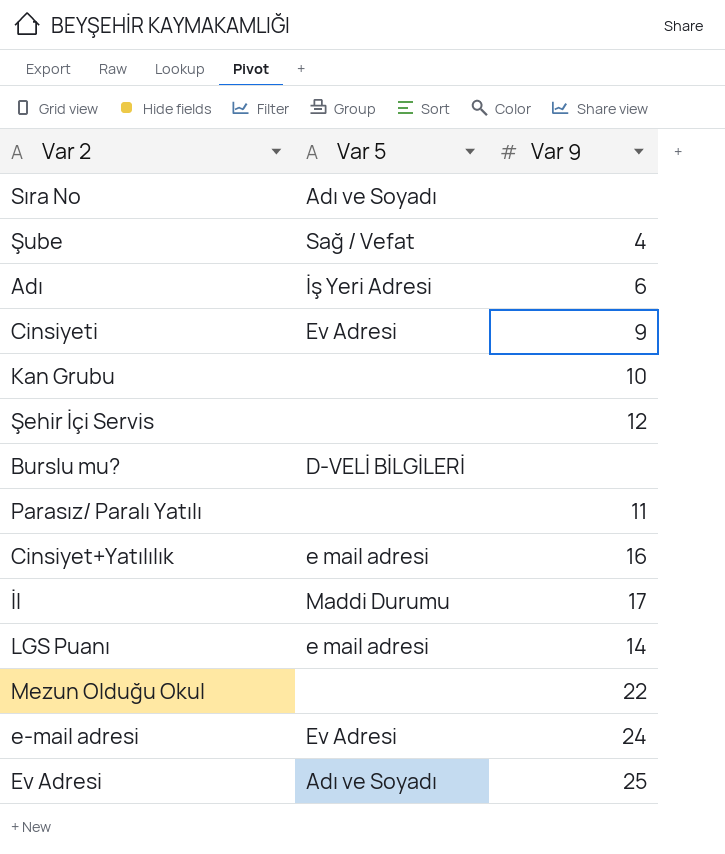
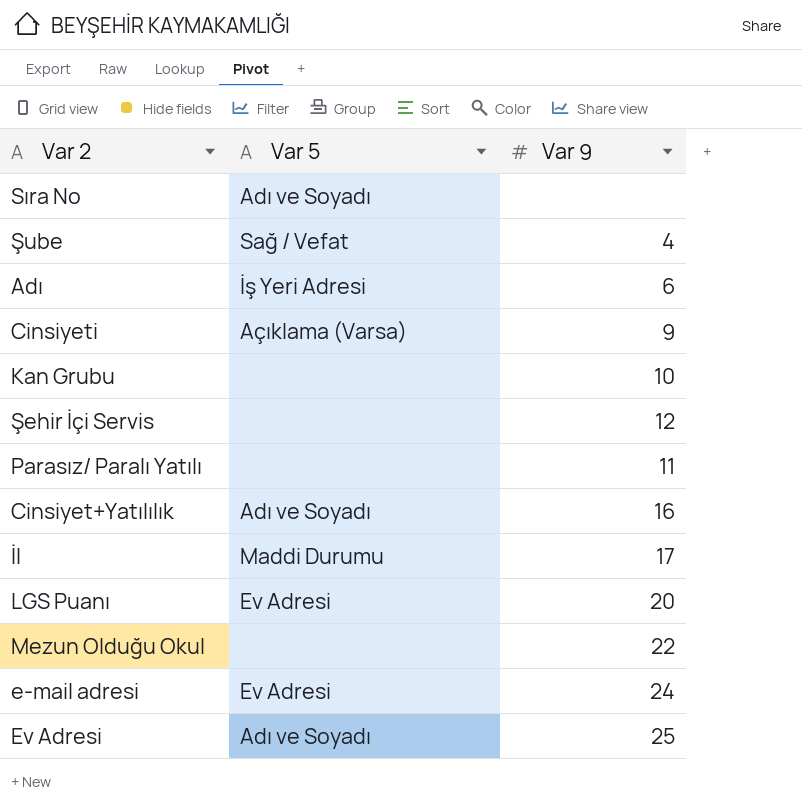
row Burslu mu?: D-VELİ BİLGİLERİ | none -> none
Cinsiyeti | Var 5: Ev Adresi -> Açıklama (Varsa)
Cinsiyet+Yatılılık | Var 5: e mail adresi -> Adı ve Soyadı
LGS Puanı | Var 5: e mail adresi -> Ev Adresi
LGS Puanı | Var 9: 14 -> 20

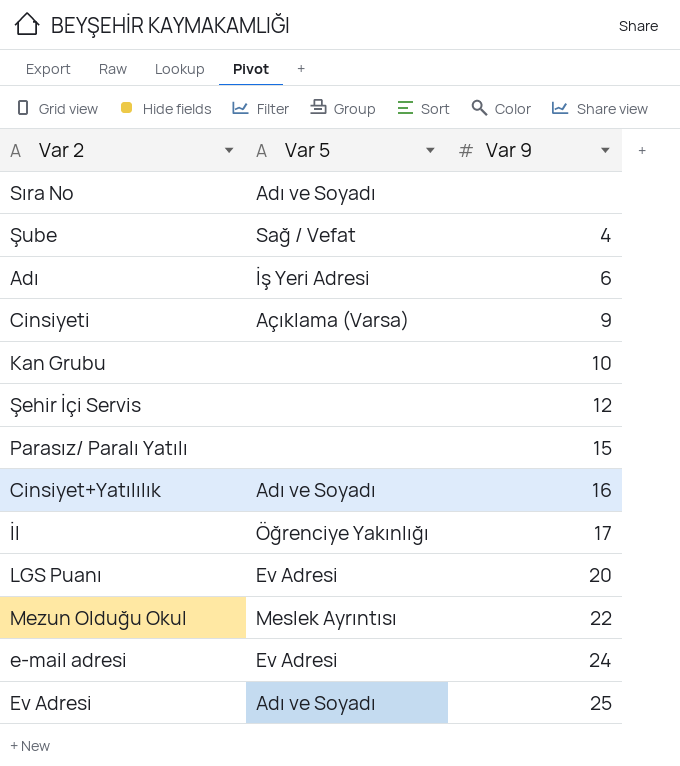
Parasız/ Paralı Yatılı | Var 9: 11 -> 15
İl | Var 5: Maddi Durumu -> Öğrenciye Yakınlığı
Mezun Olduğu Okul | Var 5: none -> Meslek Ayrıntısı

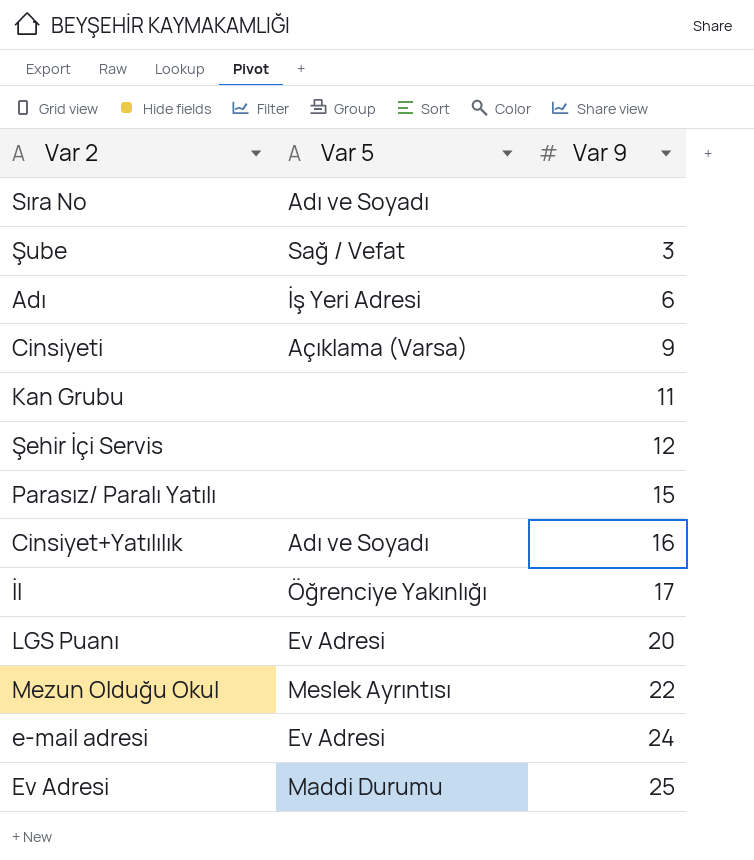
Şube | Var 9: 4 -> 3
Kan Grubu | Var 9: 10 -> 11
Ev Adresi | Var 5: Adı ve Soyadı -> Maddi Durumu

